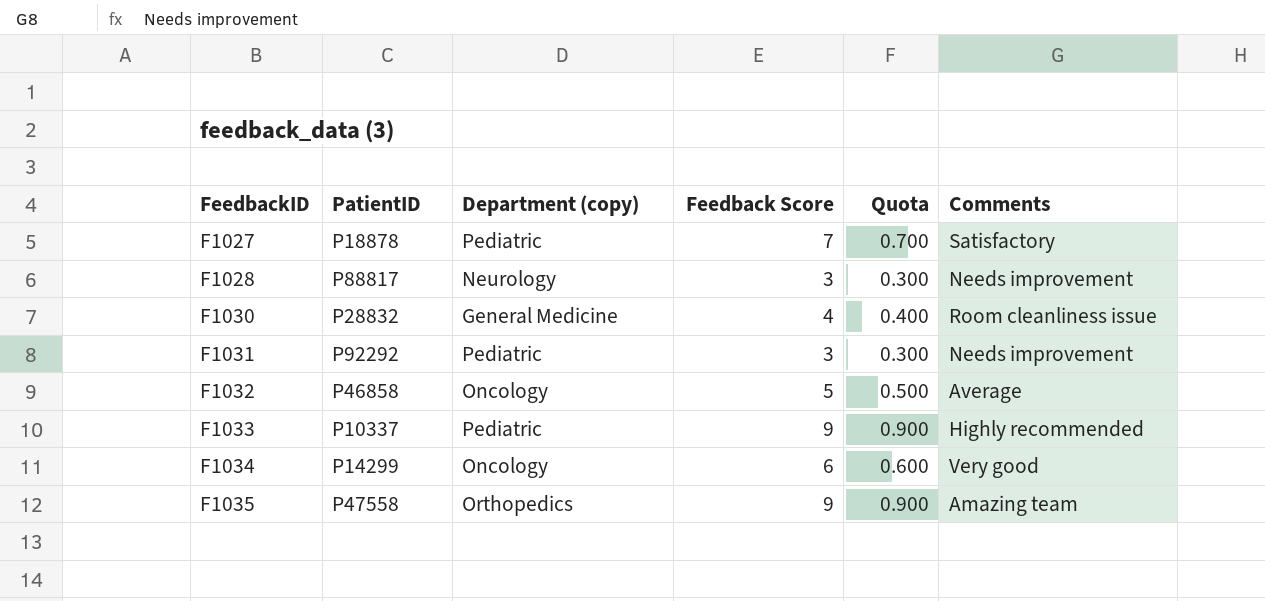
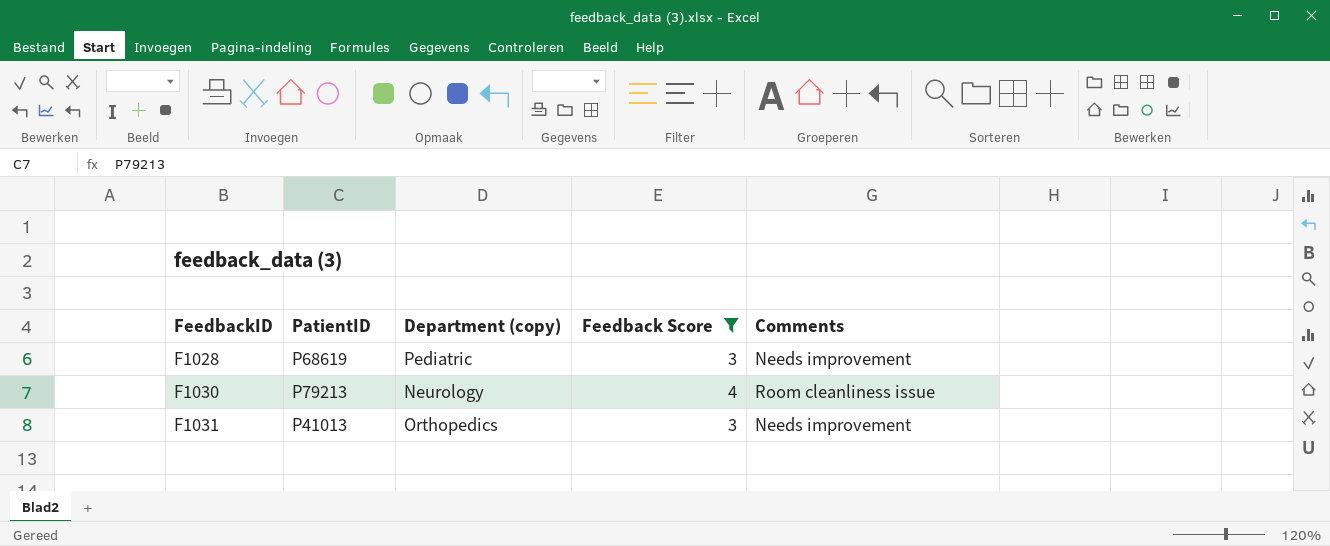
filter: none -> Feedback Score <= 4
column Quota | formula: [Feedback Score] * 0.1 -> none
F1028 | PatientID: P88817 -> P68619
F1028 | Department (copy): Neurology -> Pediatric
F1030 | PatientID: P28832 -> P79213
F1030 | Department (copy): General Medicine -> Neurology
F1031 | PatientID: P92292 -> P41013
F1031 | Department (copy): Pediatric -> Orthopedics

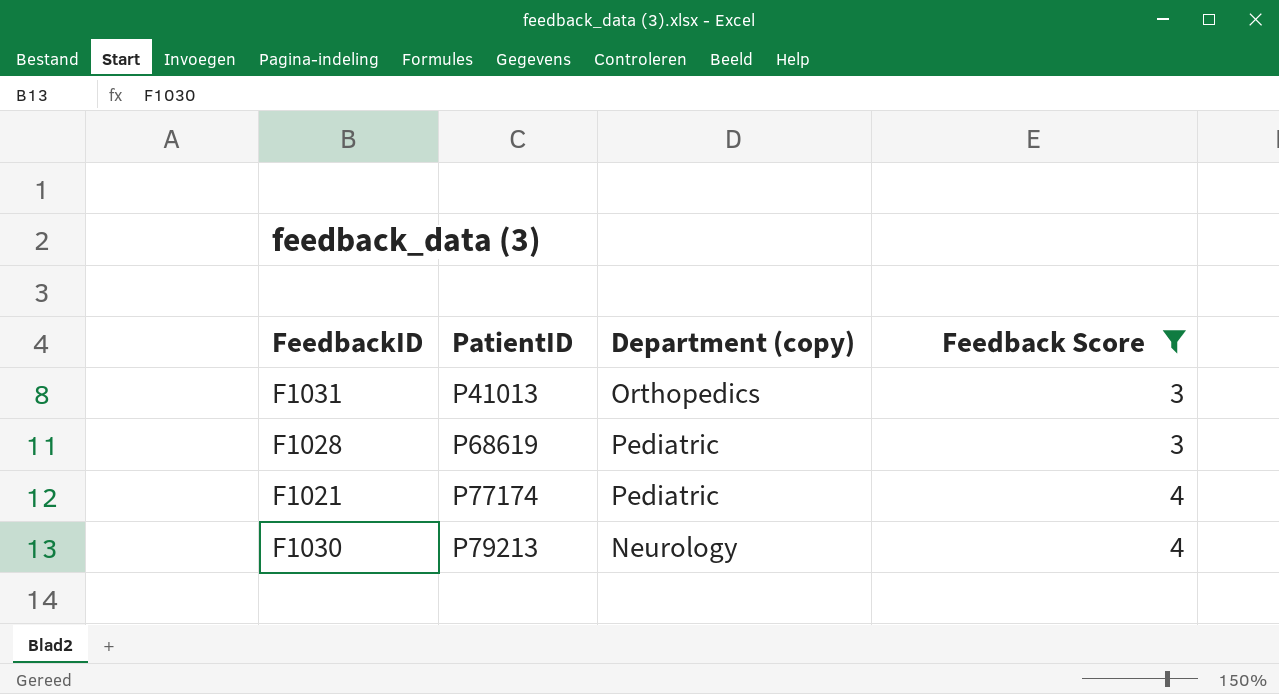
row order: FeedbackID ascending -> PatientID ascending
column Comments | position: 5 -> none
row F1021: none -> P77174 | Pediatric | 4

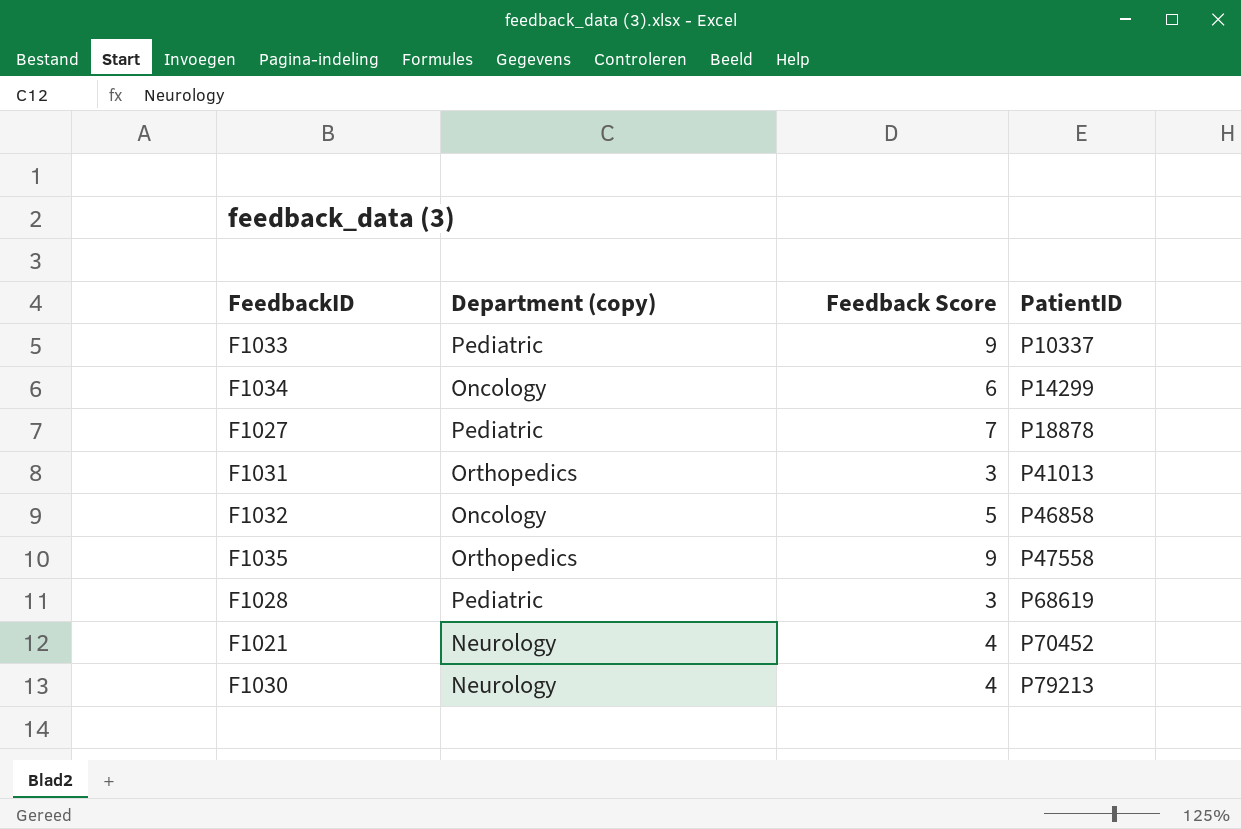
filter: Feedback Score <= 4 -> none
column PatientID | position: 2 -> 4
F1021 | Department (copy): Pediatric -> Neurology
F1021 | PatientID: P77174 -> P70452

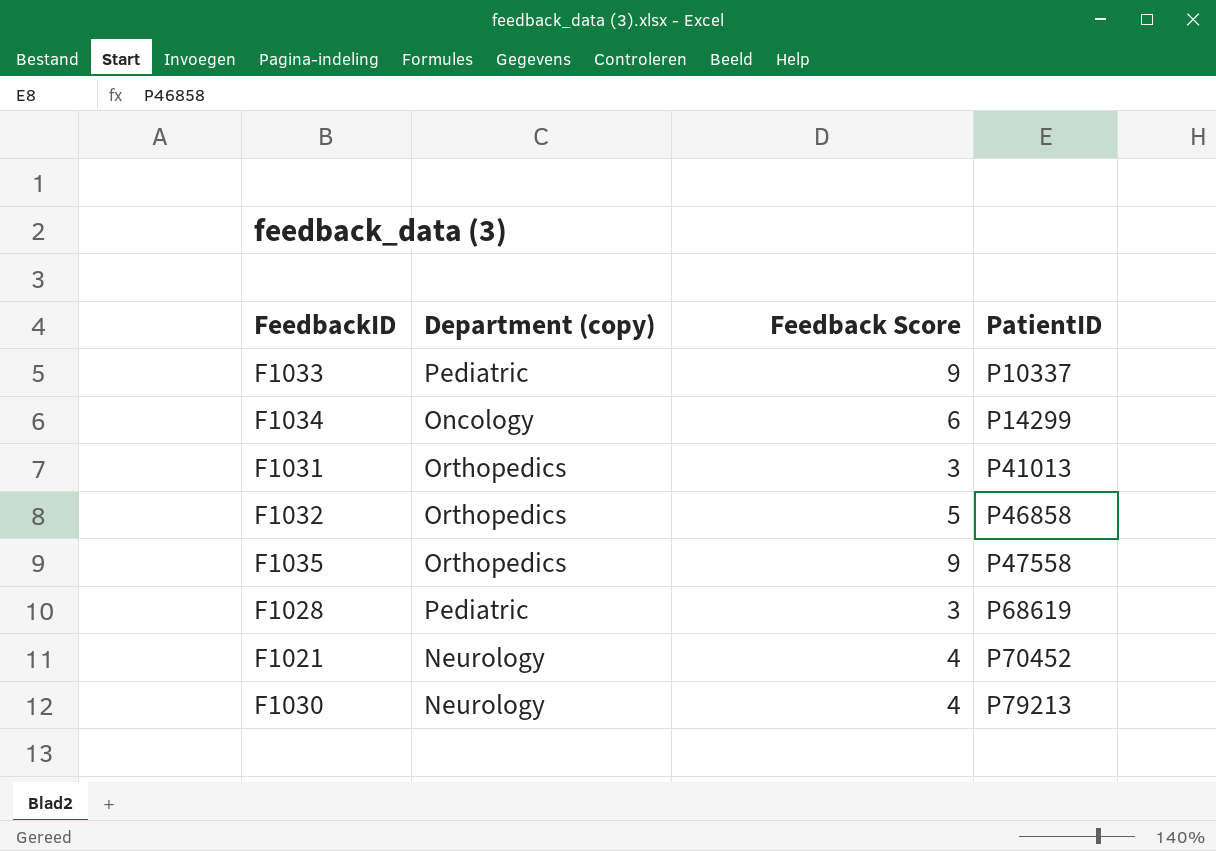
row F1027: Pediatric | 7 | P18878 -> none
F1032 | Department (copy): Oncology -> Orthopedics

